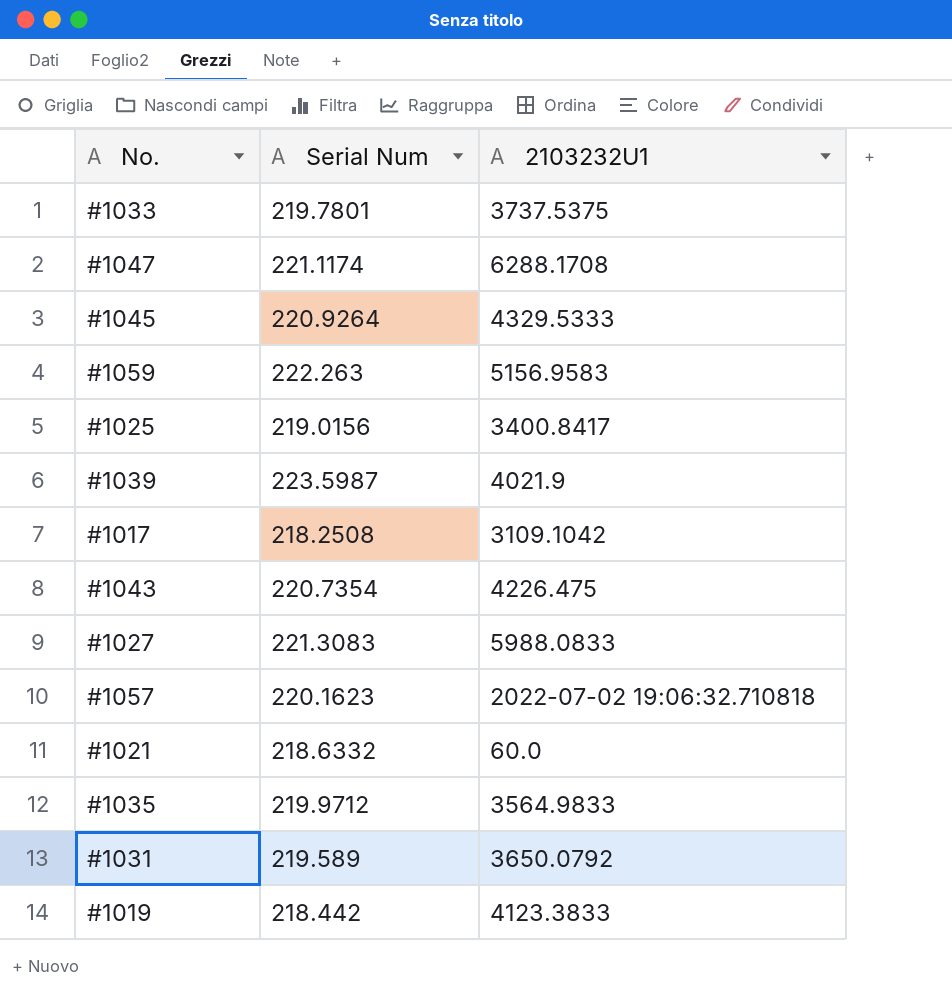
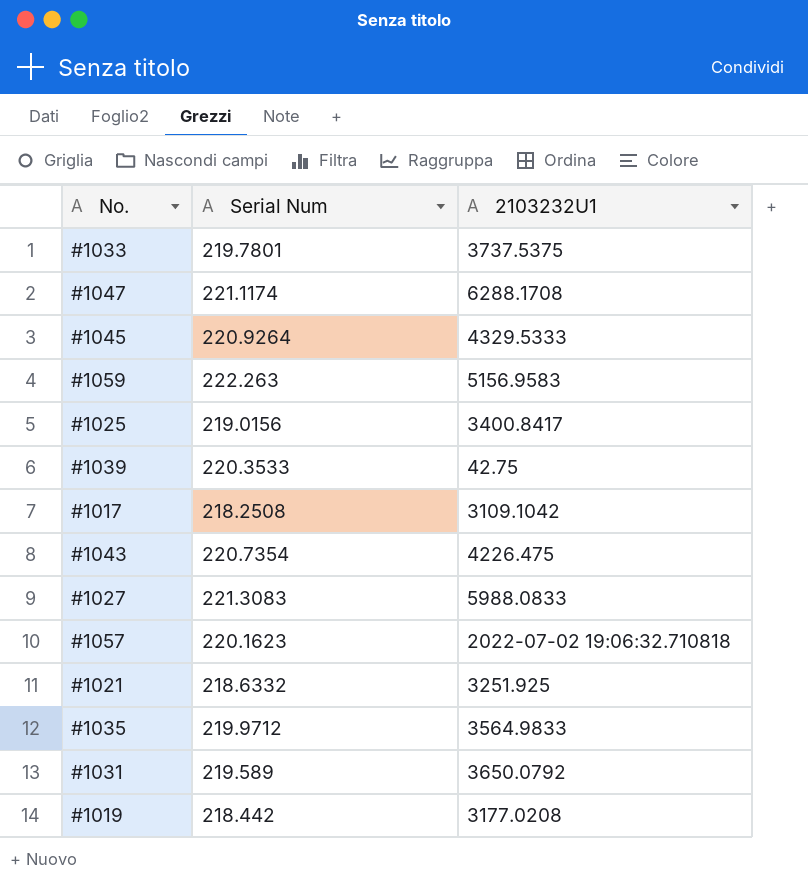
#1039 | Serial Num: 223.5987 -> 220.3533
#1039 | 2103232U1: 4021.9 -> 42.75
#1021 | 2103232U1: 60.0 -> 3251.925
#1019 | 2103232U1: 4123.3833 -> 3177.0208

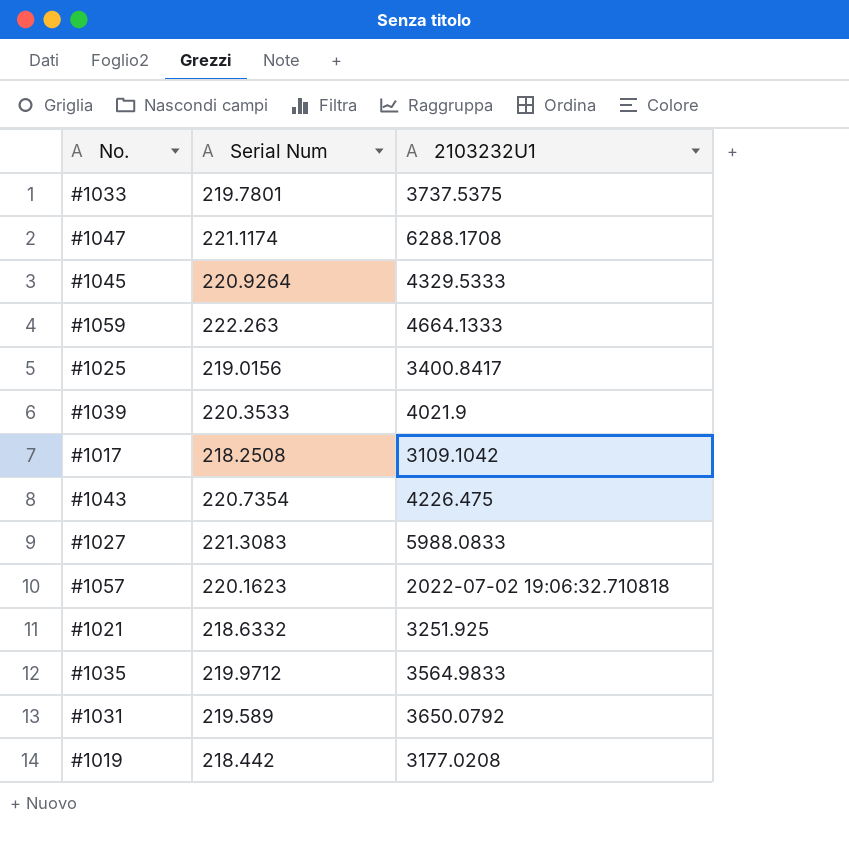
#1059 | 2103232U1: 5156.9583 -> 4664.1333
#1039 | 2103232U1: 42.75 -> 4021.9

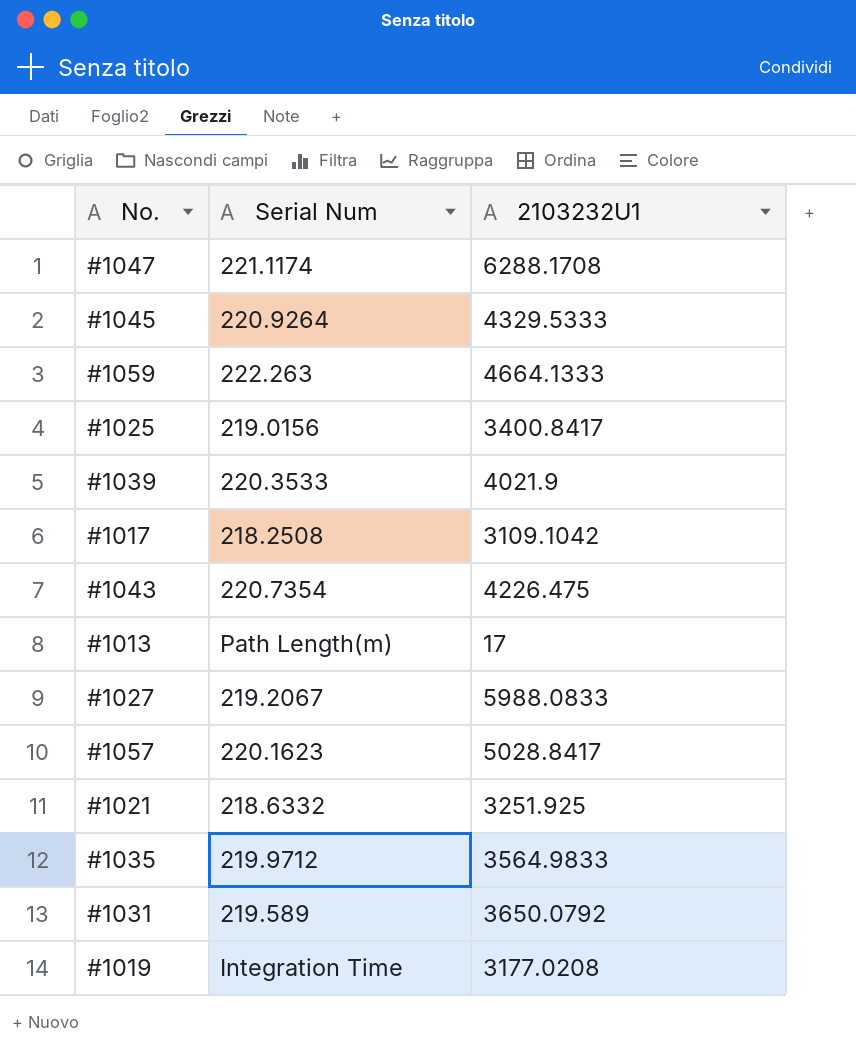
row #1033: 219.7801 | 3737.5375 -> none
row #1013: none -> Path Length(m) | 17
#1027 | Serial Num: 221.3083 -> 219.2067
#1057 | 2103232U1: 2022-07-02 19:06:32.710818 -> 5028.8417
#1019 | Serial Num: 218.442 -> Integration Time

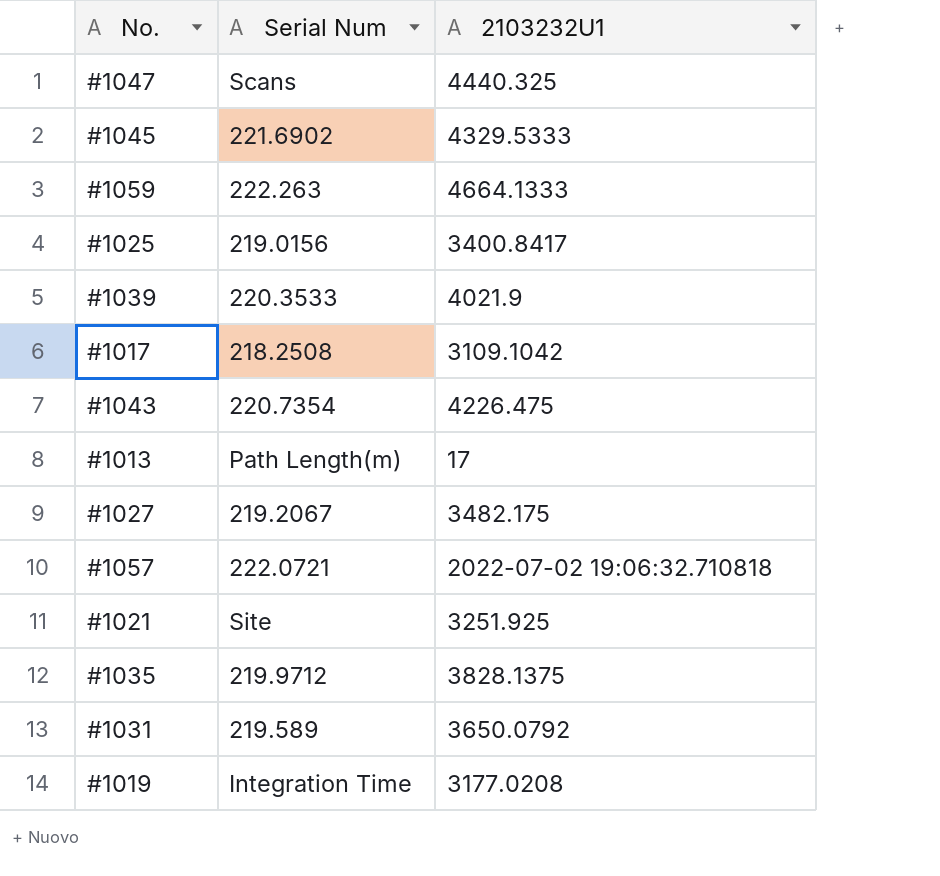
#1047 | Serial Num: 221.1174 -> Scans
#1047 | 2103232U1: 6288.1708 -> 4440.325
#1045 | Serial Num: 220.9264 -> 221.6902
#1027 | 2103232U1: 5988.0833 -> 3482.175
#1057 | Serial Num: 220.1623 -> 222.0721
#1057 | 2103232U1: 5028.8417 -> 2022-07-02 19:06:32.710818
#1021 | Serial Num: 218.6332 -> Site
#1035 | 2103232U1: 3564.9833 -> 3828.1375

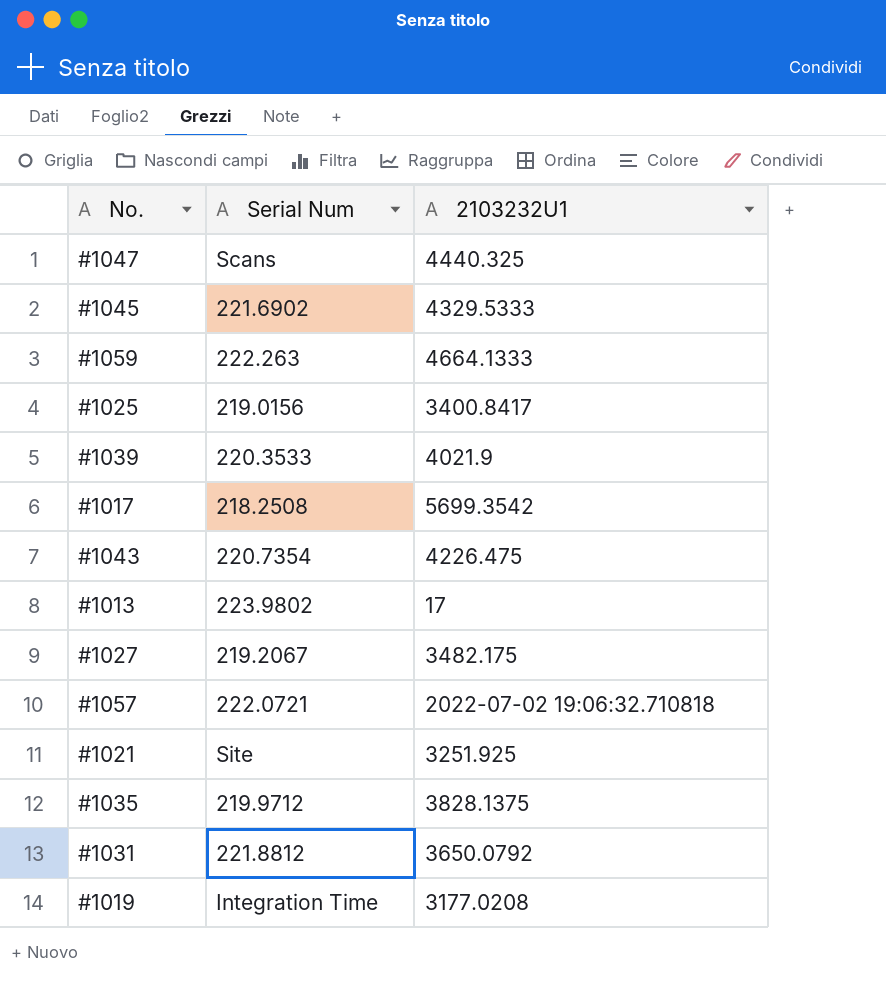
#1017 | 2103232U1: 3109.1042 -> 5699.3542
#1013 | Serial Num: Path Length(m) -> 223.9802
#1031 | Serial Num: 219.589 -> 221.8812

